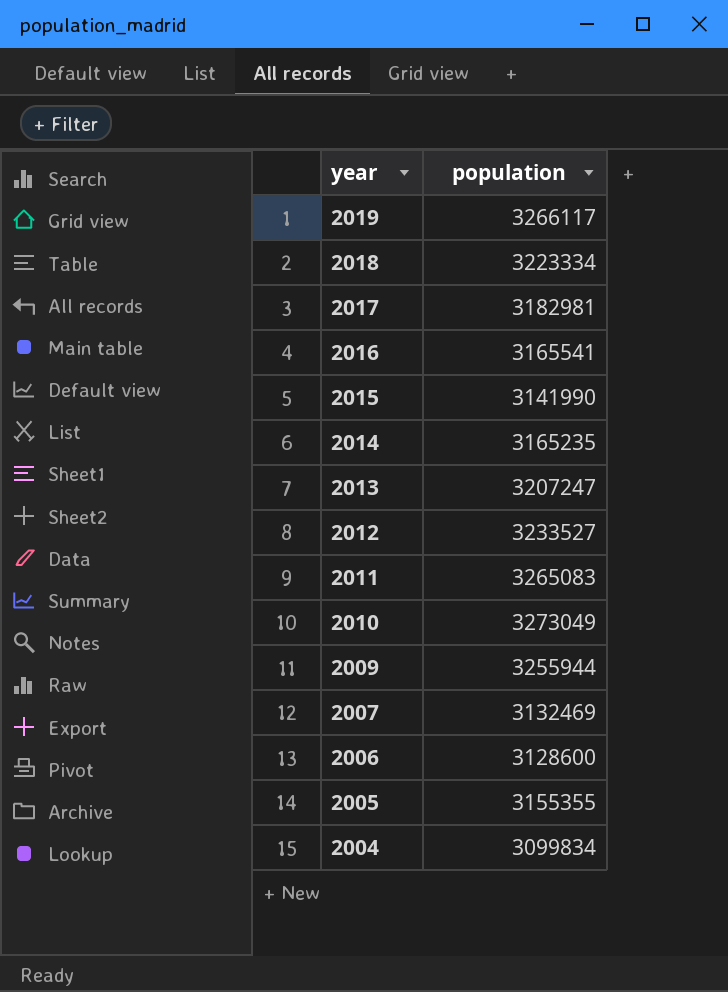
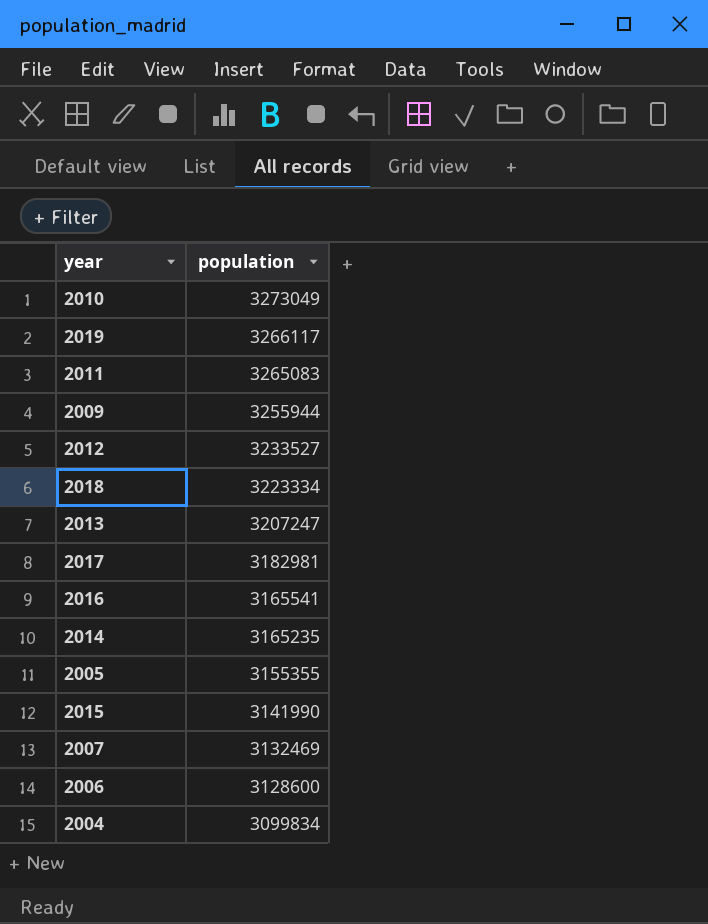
row order: year descending -> population descending

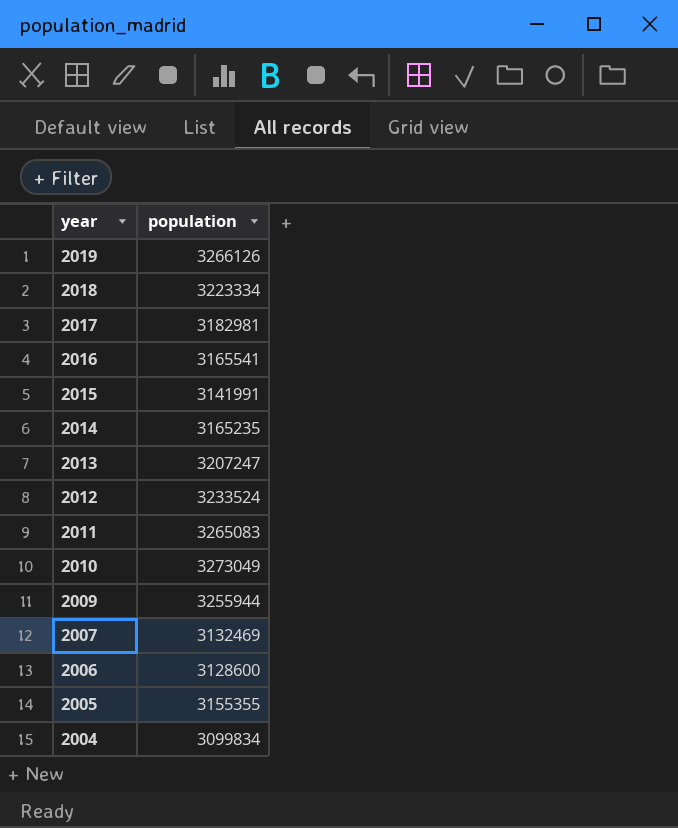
row order: population descending -> year descending
2019 | population: 3266117 -> 3266126
2015 | population: 3141990 -> 3141991
2012 | population: 3233527 -> 3233524

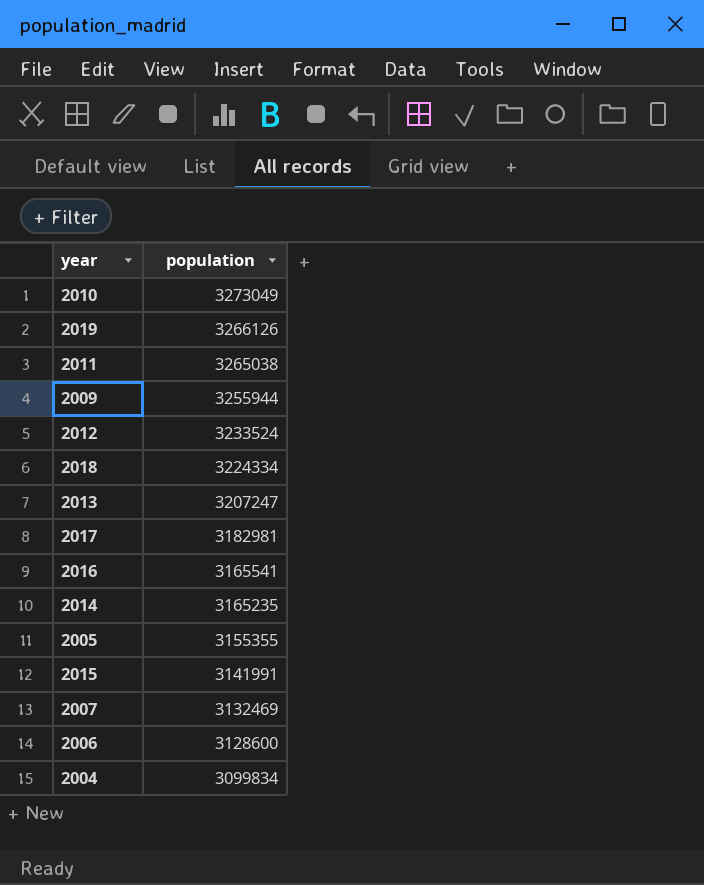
row order: year descending -> population descending
2011 | population: 3265083 -> 3265038
2018 | population: 3223334 -> 3224334

